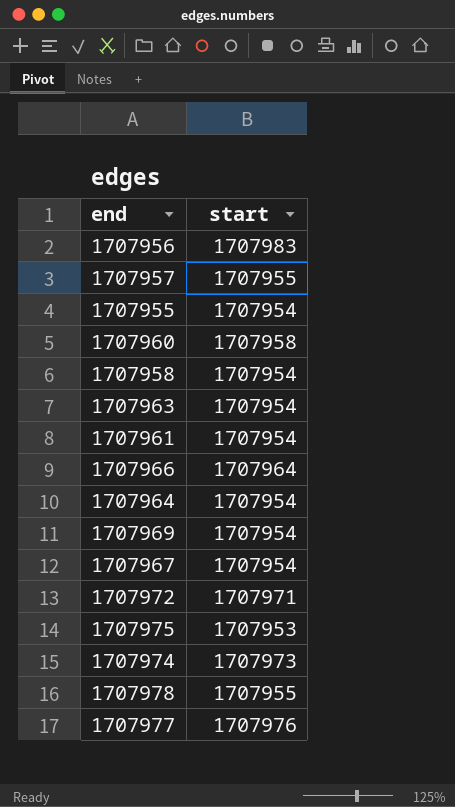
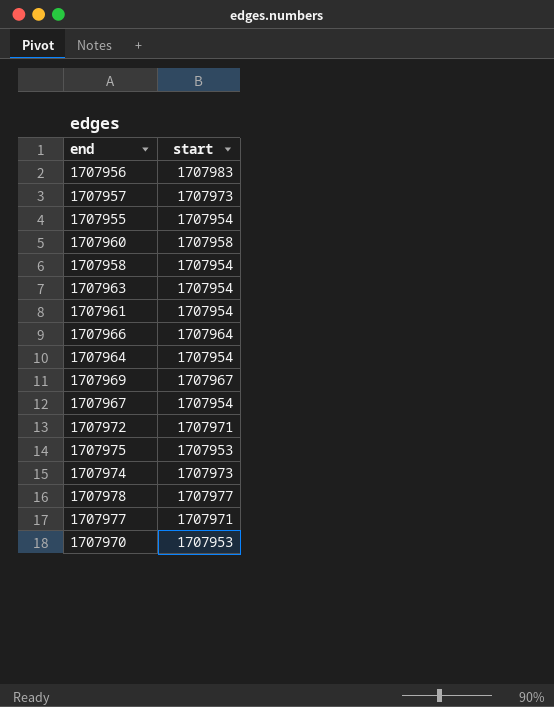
1707957 | start: 1707955 -> 1707973
1707969 | start: 1707954 -> 1707967
1707978 | start: 1707955 -> 1707977
1707977 | start: 1707976 -> 1707971
row 1707970: none -> 1707953

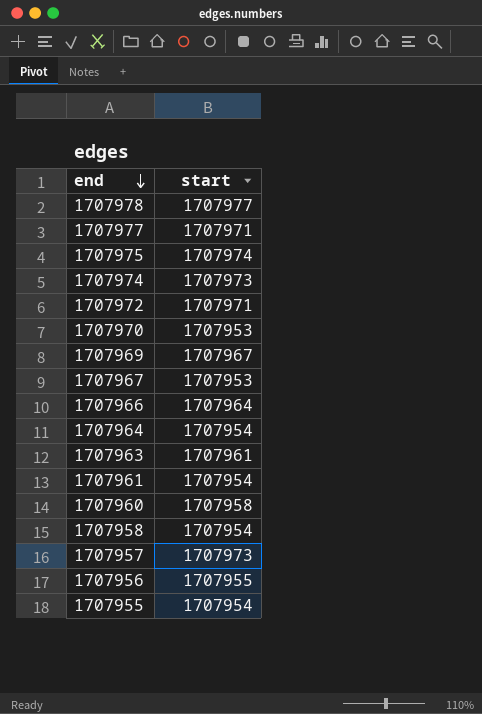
row order: none -> end descending
1707975 | start: 1707953 -> 1707974
1707967 | start: 1707954 -> 1707953
1707963 | start: 1707954 -> 1707961
1707956 | start: 1707983 -> 1707955

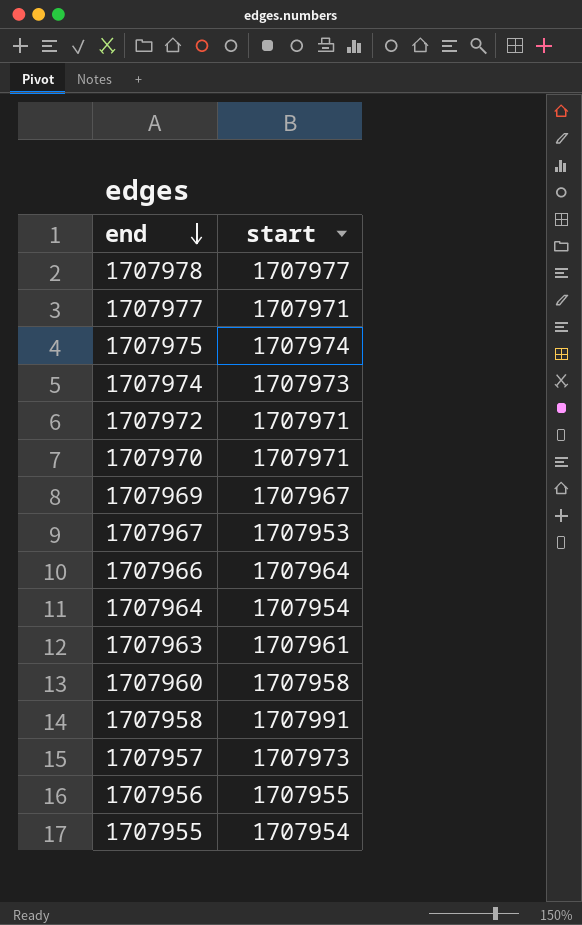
row 1707961: 1707954 -> none
1707970 | start: 1707953 -> 1707971
1707958 | start: 1707954 -> 1707991

